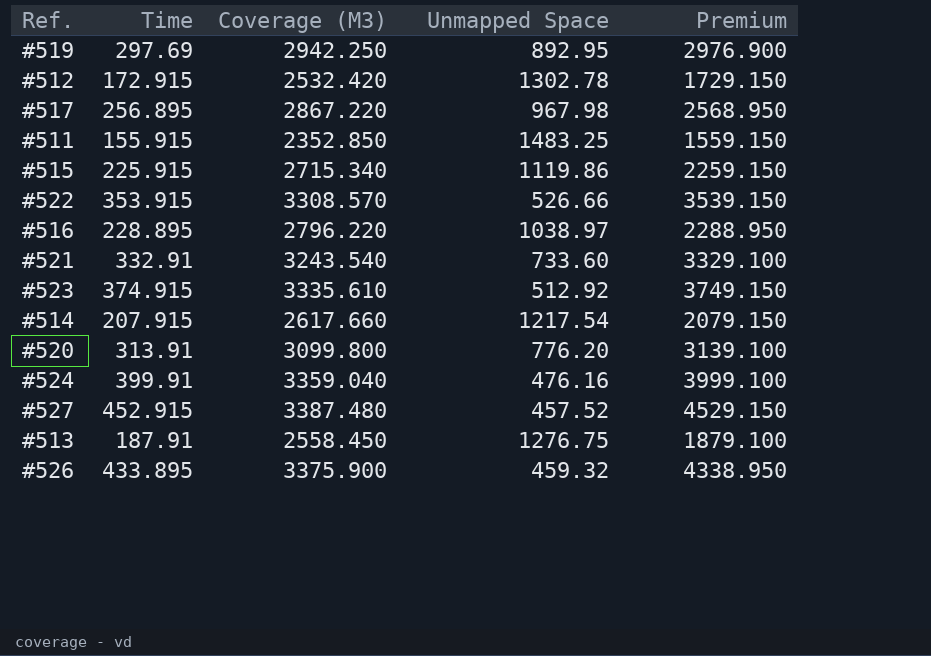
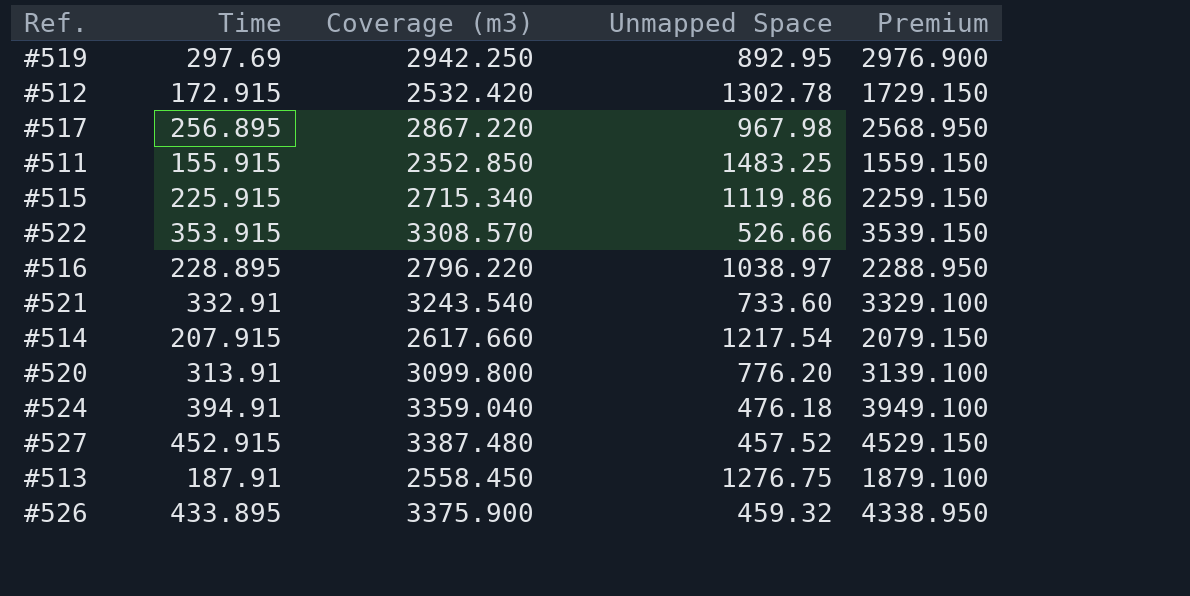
column name: Coverage (M3) -> Coverage (m3)
row #523: 374.915 | 3335.610 | 512.92 | 3749.150 -> none
#524 | Time: 399.91 -> 394.91
#524 | Unmapped Space: 476.16 -> 476.18
#524 | Premium: 3999.100 -> 3949.100

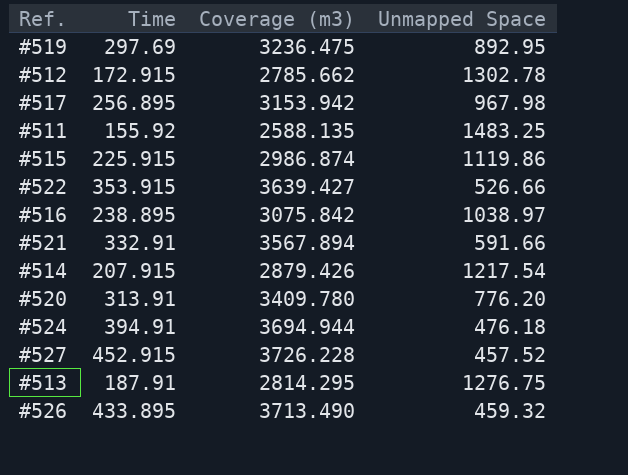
column Premium | formula: [Time] * 10 -> none
#519 | Coverage (m3): 2942.250 -> 3236.475
#512 | Coverage (m3): 2532.420 -> 2785.662
#517 | Coverage (m3): 2867.220 -> 3153.942
#511 | Time: 155.915 -> 155.92
#511 | Coverage (m3): 2352.850 -> 2588.135
#515 | Coverage (m3): 2715.340 -> 2986.874
#522 | Coverage (m3): 3308.570 -> 3639.427
#516 | Time: 228.895 -> 238.895
#516 | Coverage (m3): 2796.220 -> 3075.842
#521 | Coverage (m3): 3243.540 -> 3567.894
#521 | Unmapped Space: 733.60 -> 591.66
#514 | Coverage (m3): 2617.660 -> 2879.426
#520 | Coverage (m3): 3099.800 -> 3409.780
#524 | Coverage (m3): 3359.040 -> 3694.944
#527 | Coverage (m3): 3387.480 -> 3726.228
#513 | Coverage (m3): 2558.450 -> 2814.295
#526 | Coverage (m3): 3375.900 -> 3713.490

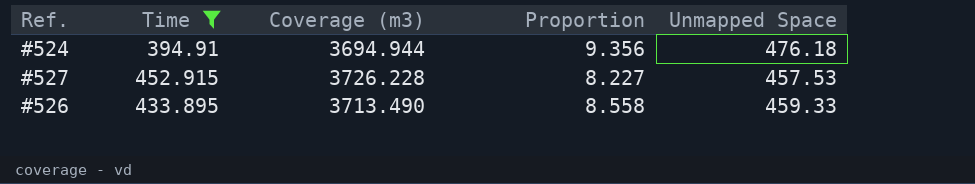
filter: none -> Time >= 394.91
column Proportion | formula: none -> [Coverage (m3)] / [Time]
#527 | Unmapped Space: 457.52 -> 457.53
#526 | Unmapped Space: 459.32 -> 459.33

